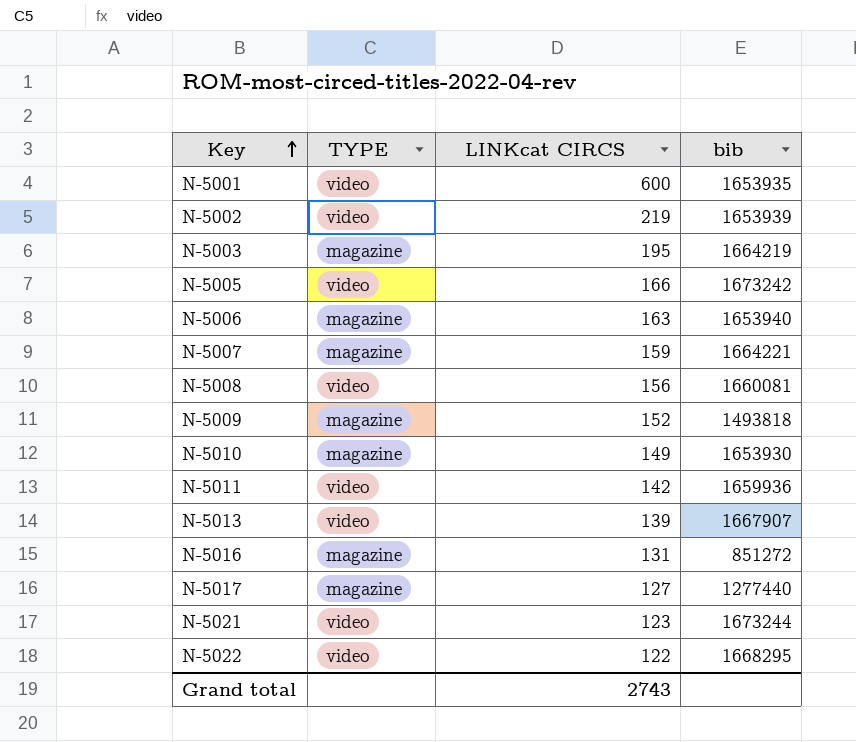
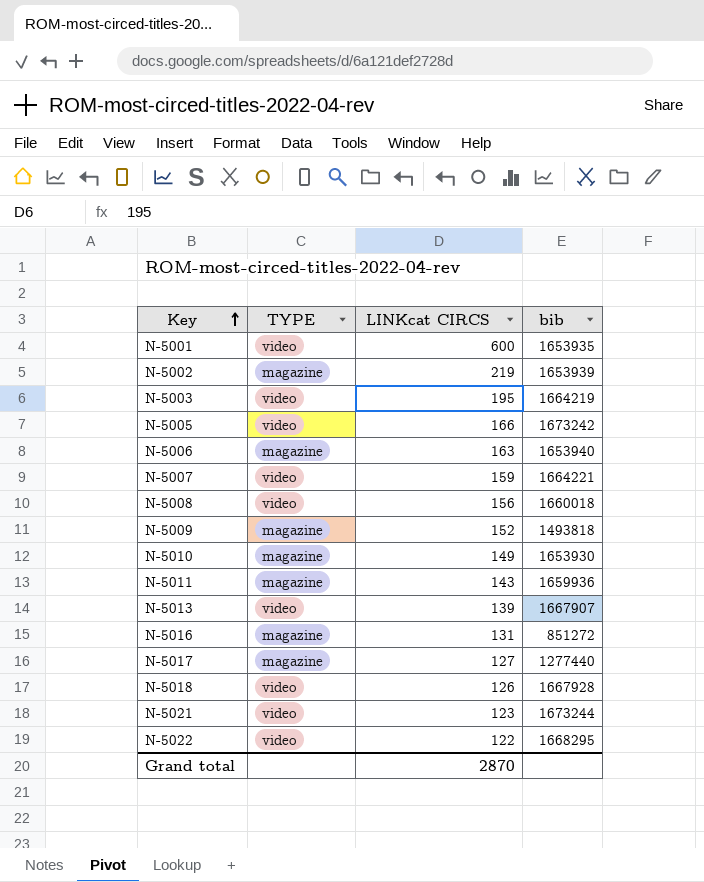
N-5002 | TYPE: video -> magazine
N-5003 | TYPE: magazine -> video
N-5007 | TYPE: magazine -> video
N-5008 | bib: 1660081 -> 1660018
N-5011 | TYPE: video -> magazine
N-5011 | LINKcat CIRCS: 142 -> 143
row N-5018: none -> video | 126 | 1667928
Grand total | LINKcat CIRCS: 2743 -> 2870

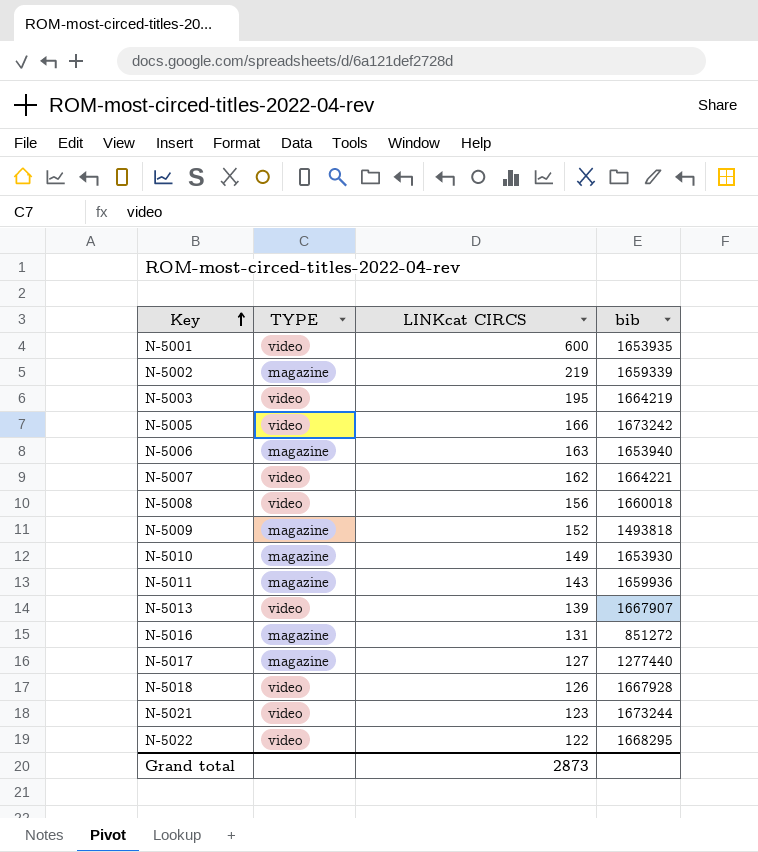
N-5002 | bib: 1653939 -> 1659339
N-5007 | LINKcat CIRCS: 159 -> 162
Grand total | LINKcat CIRCS: 2870 -> 2873

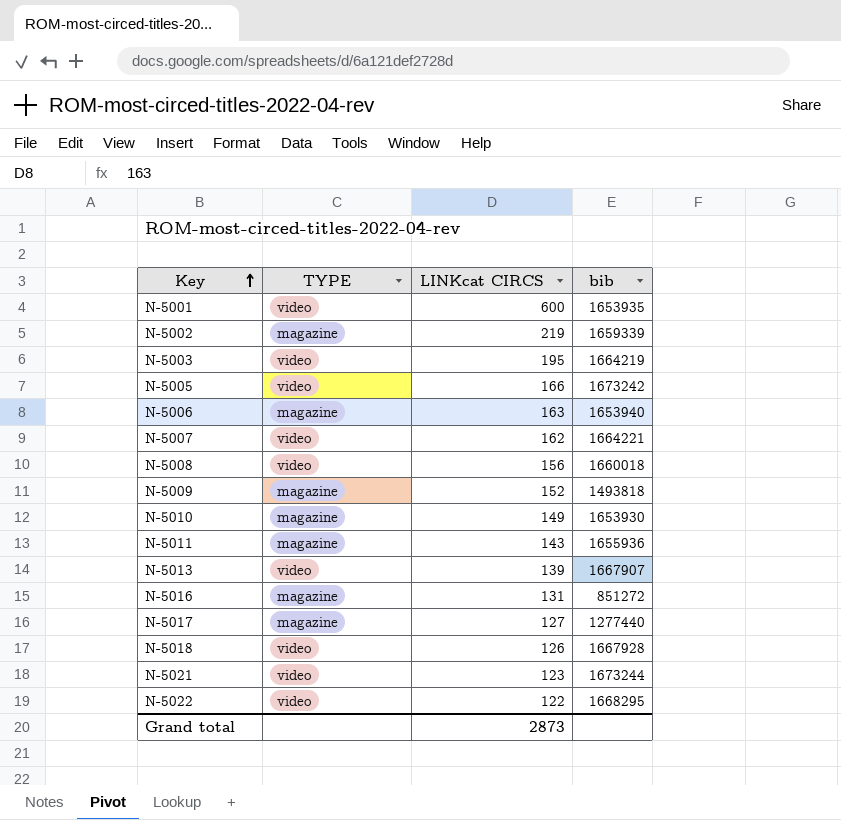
N-5011 | bib: 1659936 -> 1655936

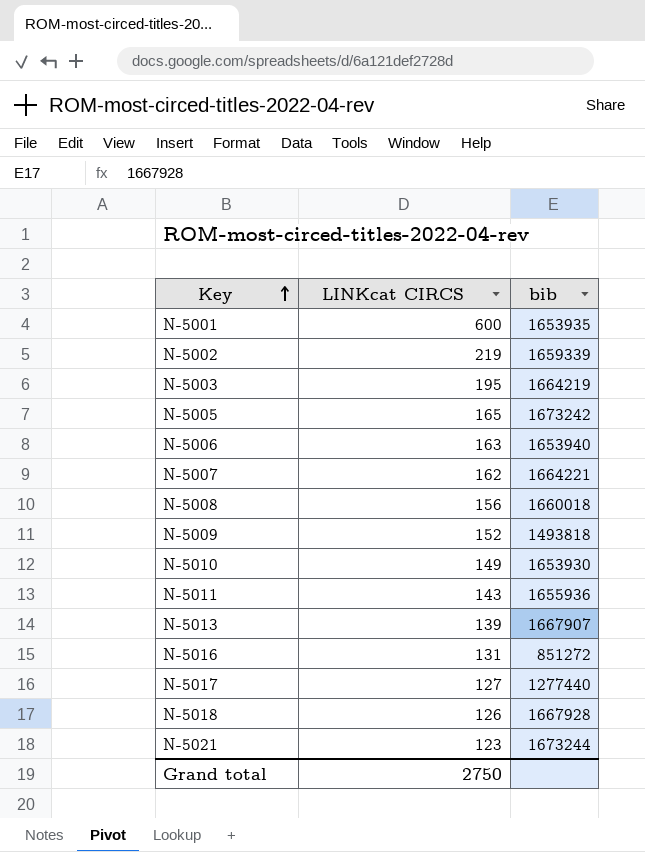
column TYPE | position: 2 -> none
row N-5022: video | 122 | 1668295 -> none
N-5005 | LINKcat CIRCS: 166 -> 165
Grand total | LINKcat CIRCS: 2873 -> 2750

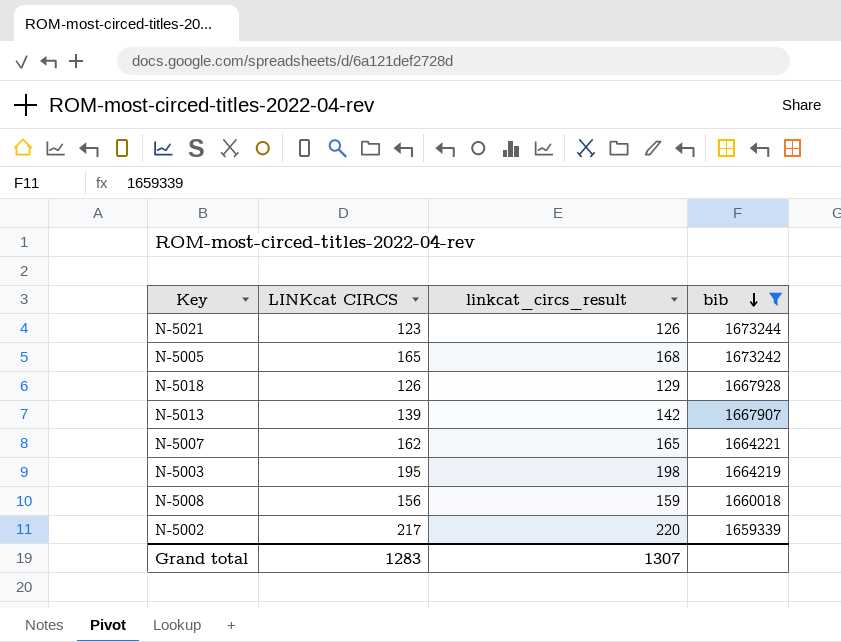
filter: none -> bib >= 1659339
row order: Key ascending -> bib descending
column linkcat_circs_result | formula: none -> [LINKcat CIRCS] + 3
N-5002 | LINKcat CIRCS: 219 -> 217
Grand total | LINKcat CIRCS: 2750 -> 1283

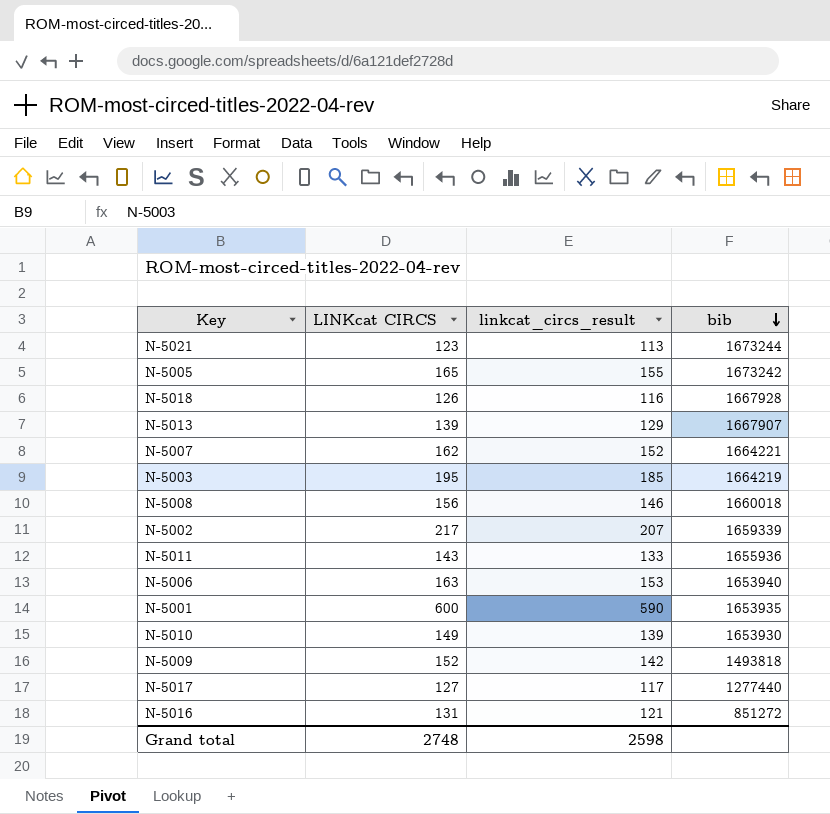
filter: bib >= 1659339 -> none
column linkcat_circs_result | formula: [LINKcat CIRCS] + 3 -> [LINKcat CIRCS] - 10
Grand total | LINKcat CIRCS: 1283 -> 2748
Grand total | linkcat_circs_result: 1307 -> 2598

